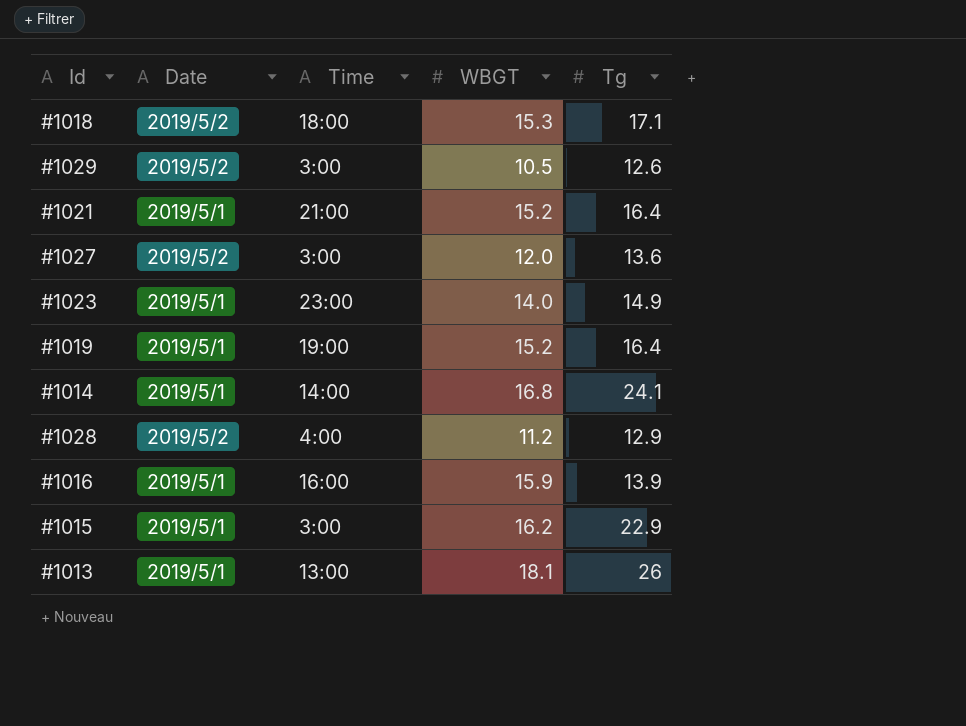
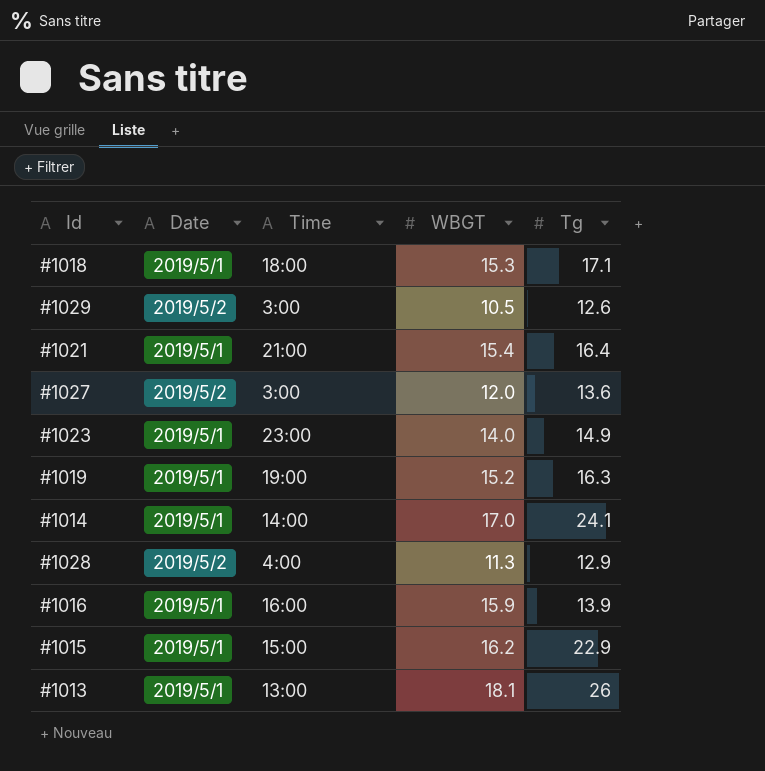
#1018 | Date: 2019/5/2 -> 2019/5/1
#1021 | WBGT: 15.2 -> 15.4
#1019 | Tg: 16.4 -> 16.3
#1014 | WBGT: 16.8 -> 17.0
#1028 | WBGT: 11.2 -> 11.3
#1015 | Time: 3:00 -> 15:00

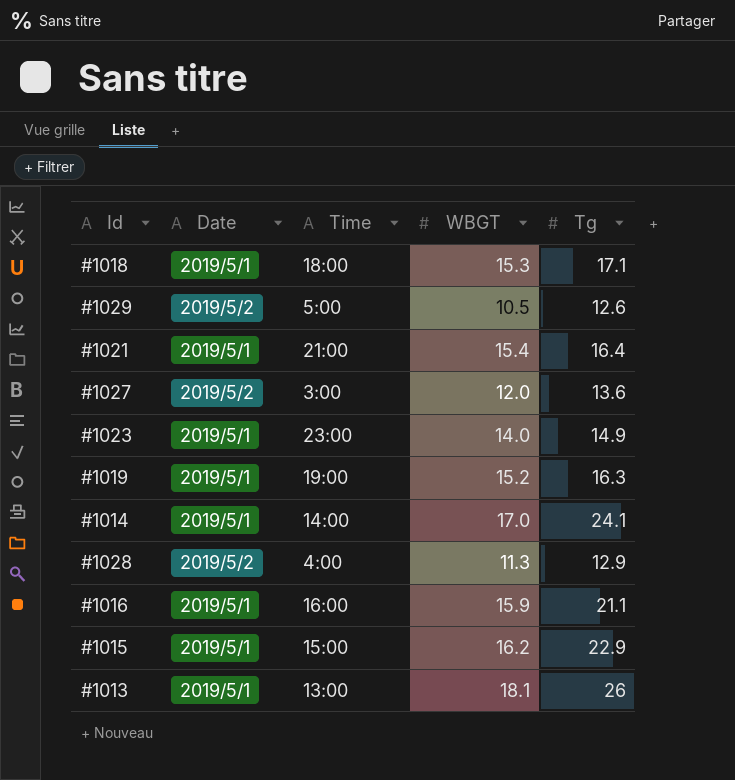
#1029 | Time: 3:00 -> 5:00
#1016 | Tg: 13.9 -> 21.1

